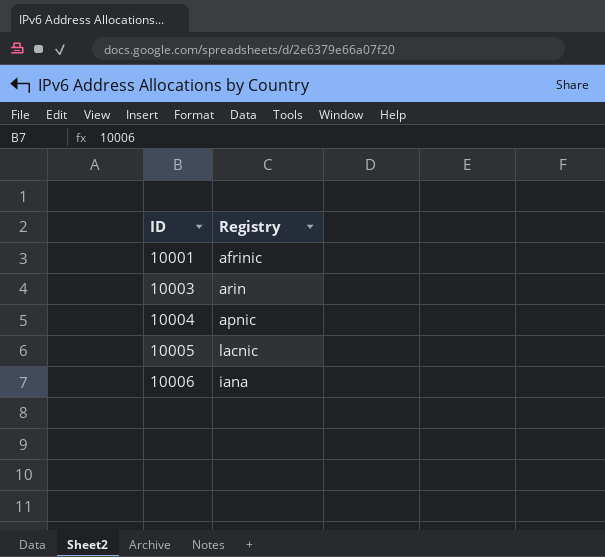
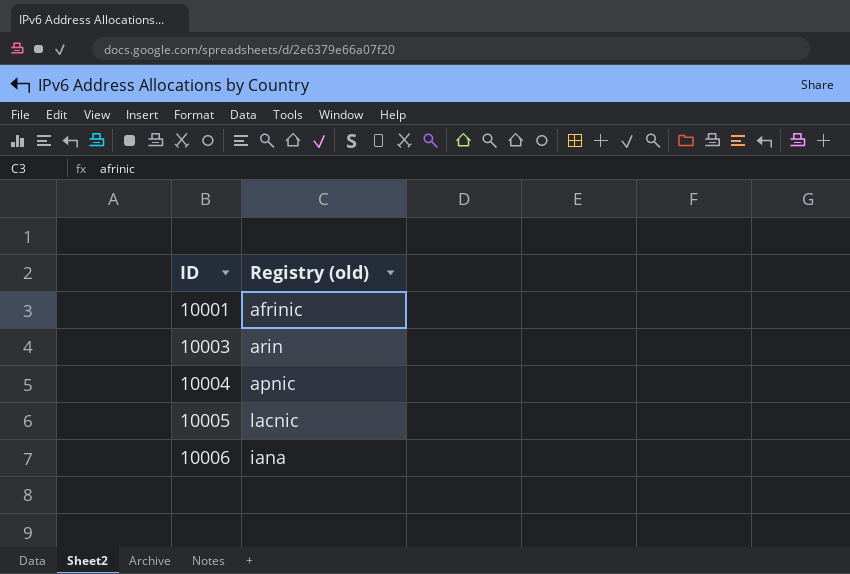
column name: Registry -> Registry (old)

